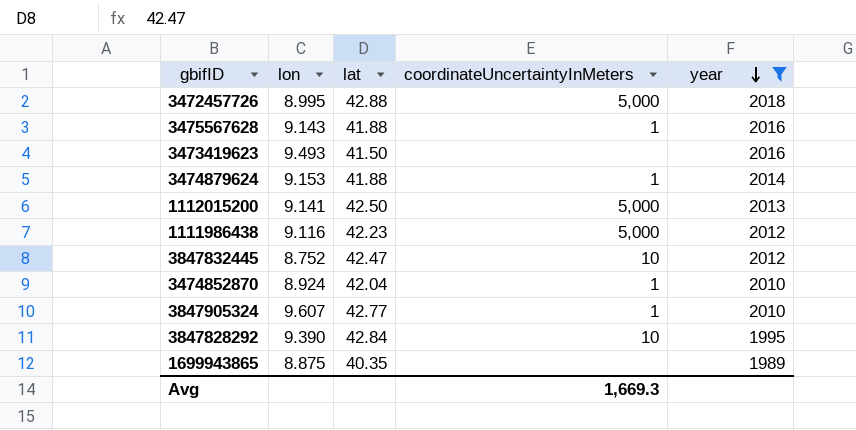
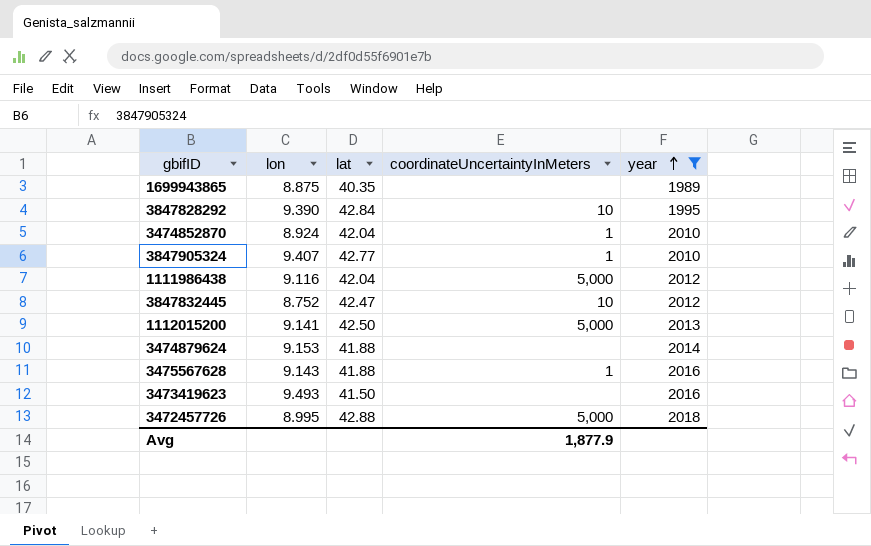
row order: year descending -> year ascending
3847905324 | lon: 9.607 -> 9.407
1111986438 | lat: 42.23 -> 42.04
3474879624 | coordinateUncertaintyInMeters: 1 -> none
Avg | coordinateUncertaintyInMeters: 1,669.3 -> 1,877.9

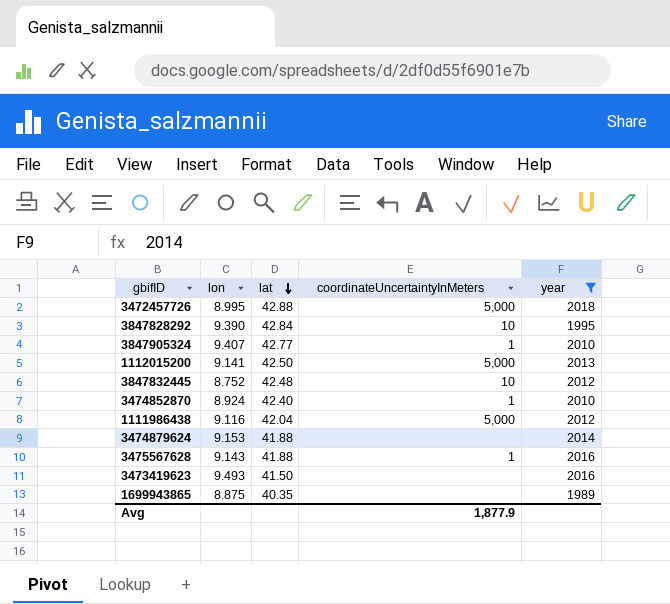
row order: year ascending -> lat descending
3847832445 | lat: 42.47 -> 42.48
3474852870 | lat: 42.04 -> 42.40

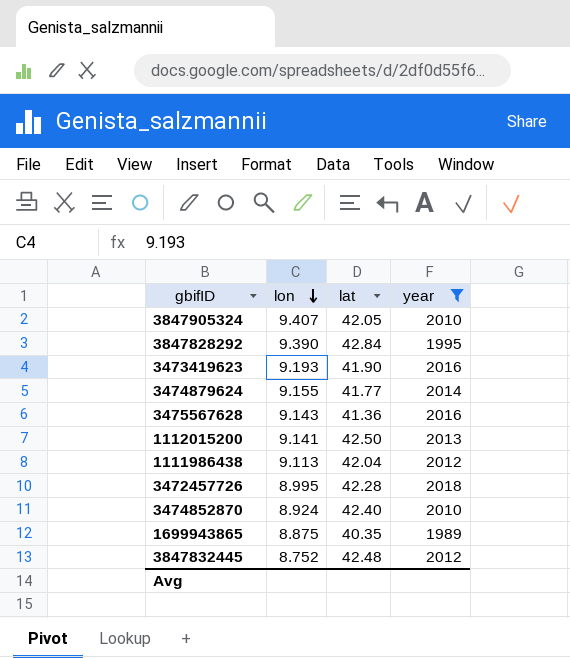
row order: lat descending -> lon descending
column coordinateUncertaintyInMeters | position: 4 -> none
3847905324 | lat: 42.77 -> 42.05
3473419623 | lon: 9.493 -> 9.193
3473419623 | lat: 41.50 -> 41.90
3474879624 | lon: 9.153 -> 9.155
3474879624 | lat: 41.88 -> 41.77
3475567628 | lat: 41.88 -> 41.36
1111986438 | lon: 9.116 -> 9.113
3472457726 | lat: 42.88 -> 42.28

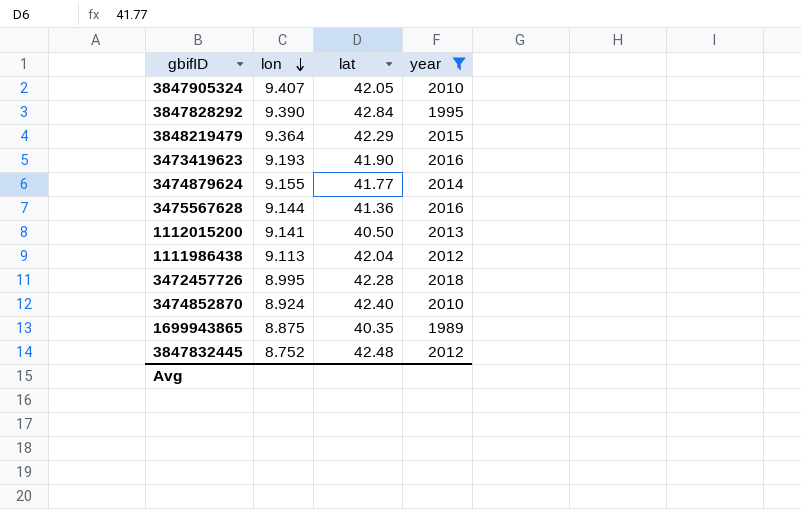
row 3848219479: none -> 9.364 | 42.29 | 2015
3475567628 | lon: 9.143 -> 9.144
1112015200 | lat: 42.50 -> 40.50

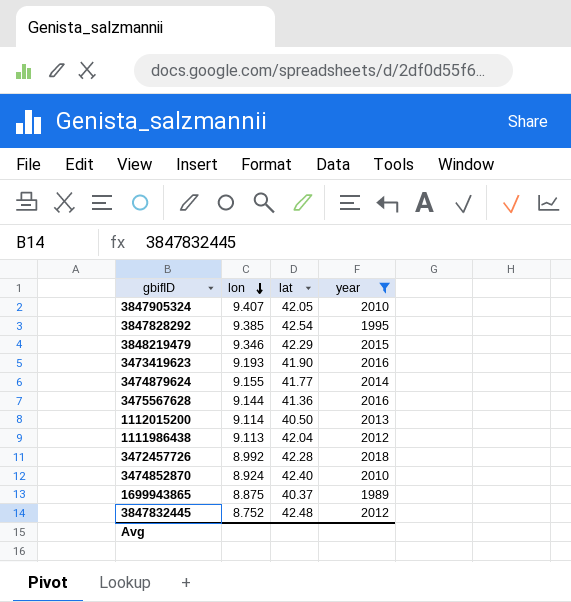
3847828292 | lon: 9.390 -> 9.385
3847828292 | lat: 42.84 -> 42.54
3848219479 | lon: 9.364 -> 9.346
1112015200 | lon: 9.141 -> 9.114
3472457726 | lon: 8.995 -> 8.992
1699943865 | lat: 40.35 -> 40.37

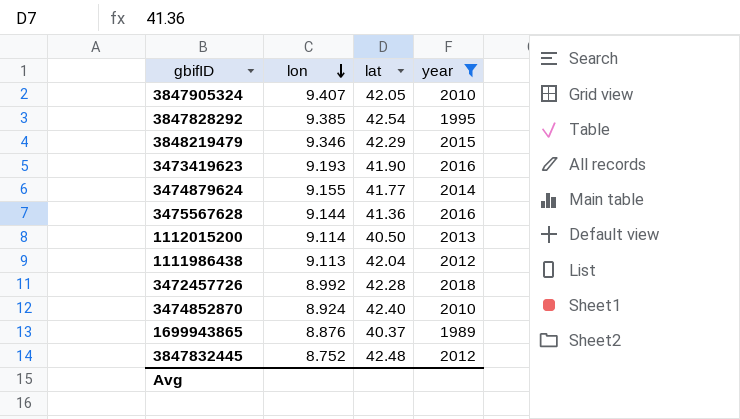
1699943865 | lon: 8.875 -> 8.876

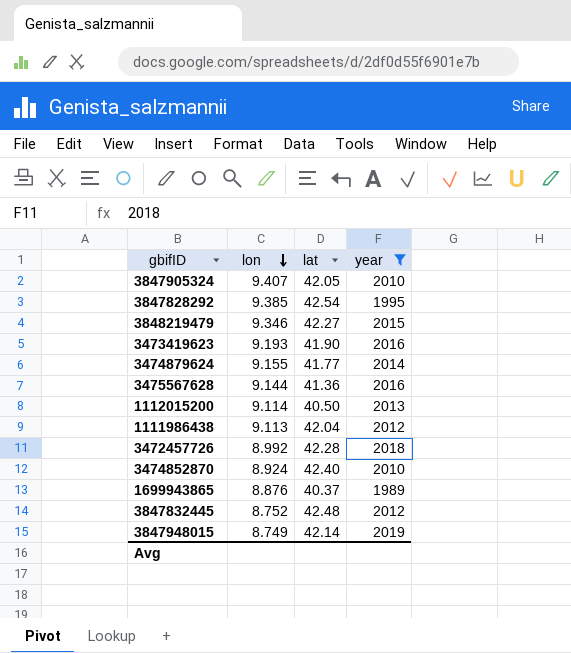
3848219479 | lat: 42.29 -> 42.27
row 3847948015: none -> 8.749 | 42.14 | 2019

